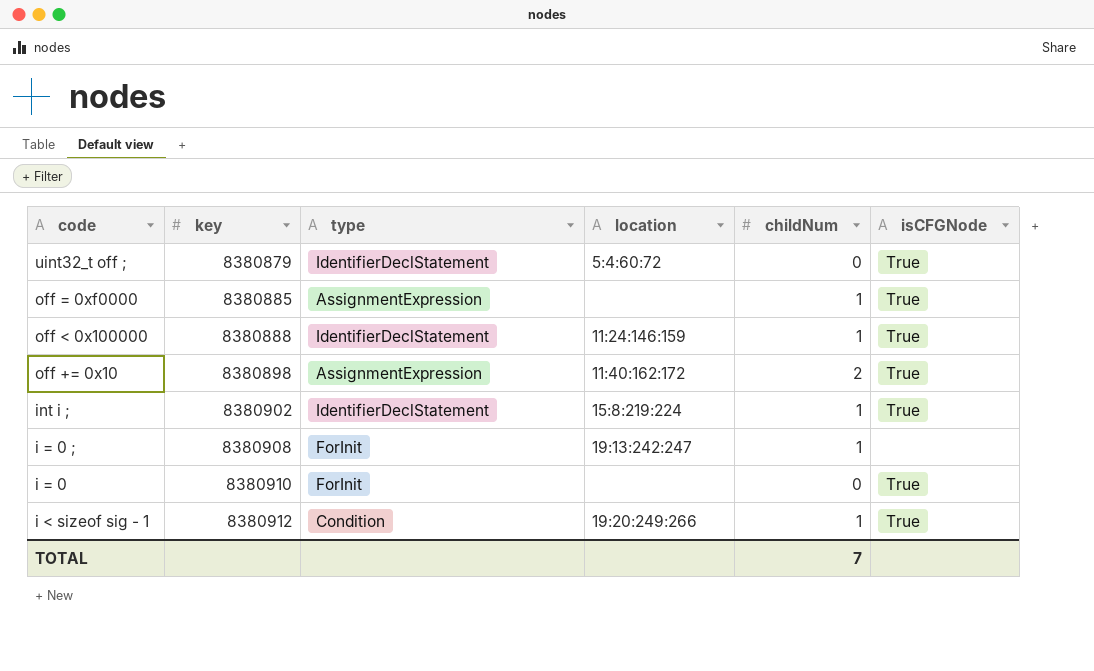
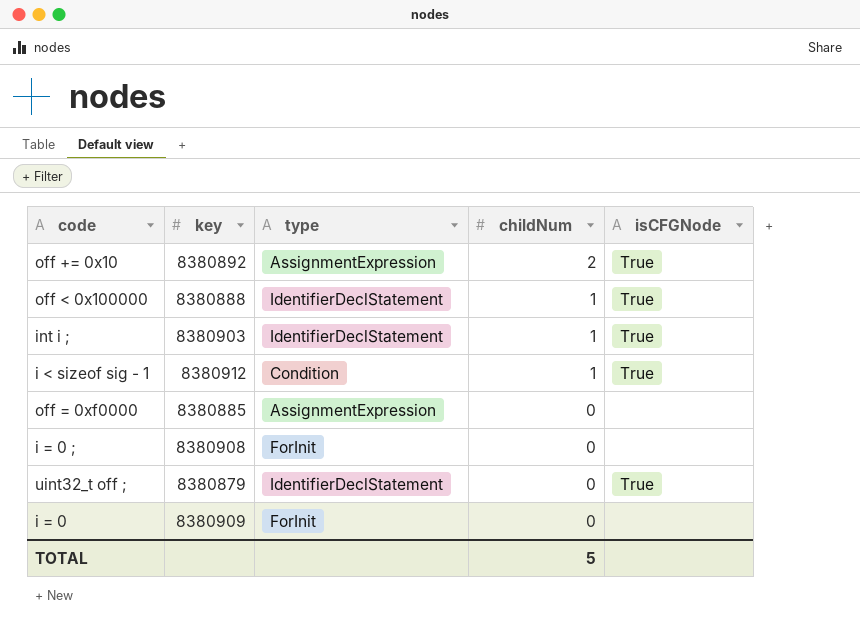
row order: code descending -> childNum descending
column location | position: 4 -> none
off += 0x10 | key: 8380898 -> 8380892
int i ; | key: 8380902 -> 8380903
off = 0xf0000 | childNum: 1 -> 0
off = 0xf0000 | isCFGNode: True -> none
i = 0 ; | childNum: 1 -> 0
i = 0 | key: 8380910 -> 8380909
i = 0 | isCFGNode: True -> none
TOTAL | childNum: 7 -> 5

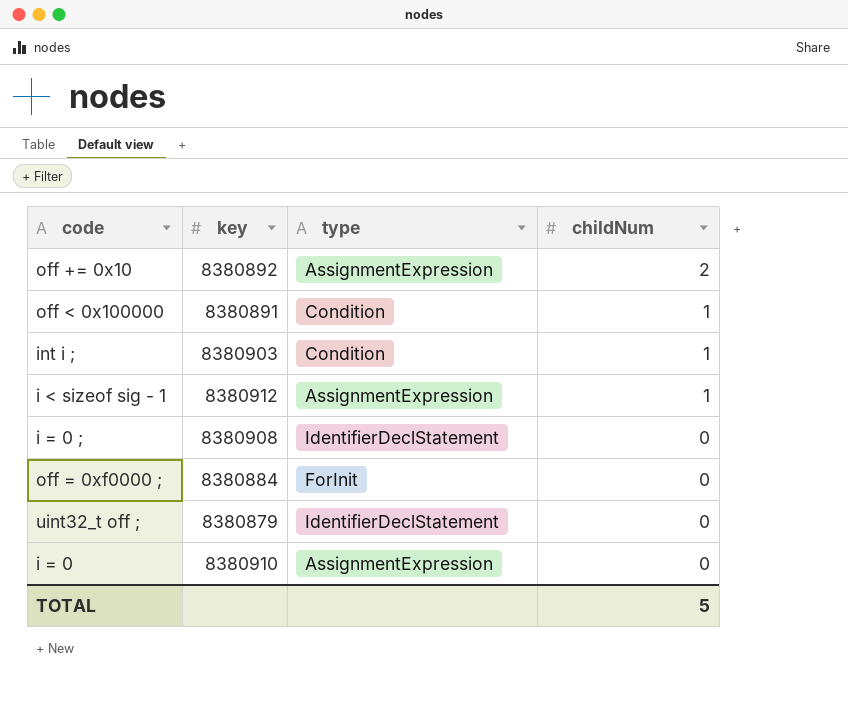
column isCFGNode | position: 5 -> none
row off = 0xf0000: 8380885 | AssignmentExpression | 0 | none -> none
off < 0x100000 | key: 8380888 -> 8380891
off < 0x100000 | type: IdentifierDeclStatement -> Condition
int i ; | type: IdentifierDeclStatement -> Condition
i < sizeof sig - 1 | type: Condition -> AssignmentExpression
i = 0 ; | type: ForInit -> IdentifierDeclStatement
row off = 0xf0000 ;: none -> 8380884 | ForInit | 0
i = 0 | key: 8380909 -> 8380910
i = 0 | type: ForInit -> AssignmentExpression

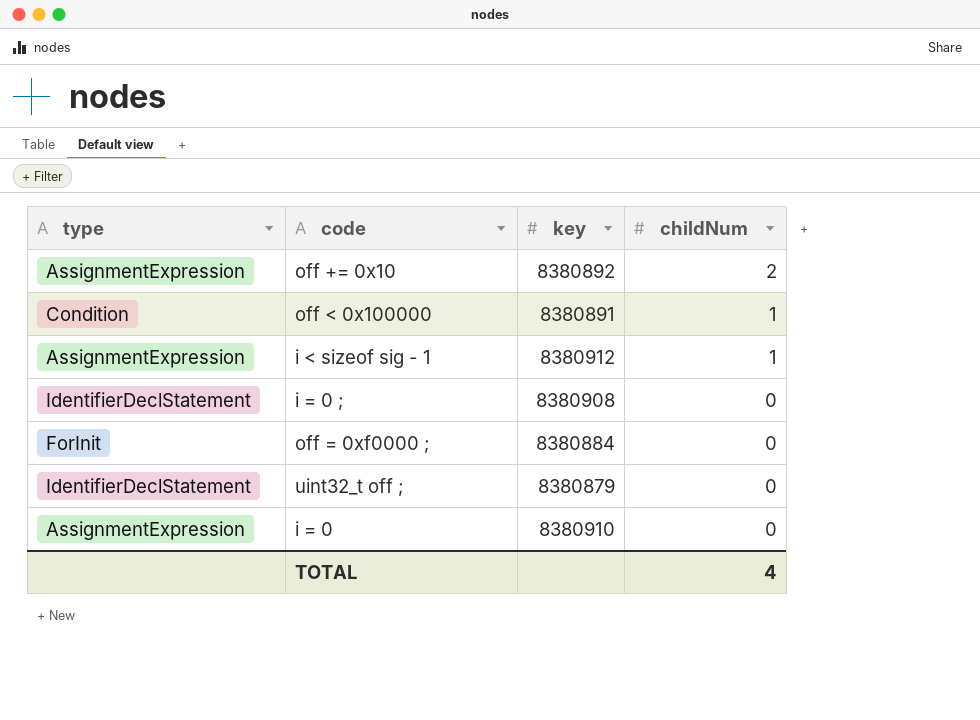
column type | position: 3 -> 1
row int i ;: 8380903 | Condition | 1 -> none
TOTAL | childNum: 5 -> 4

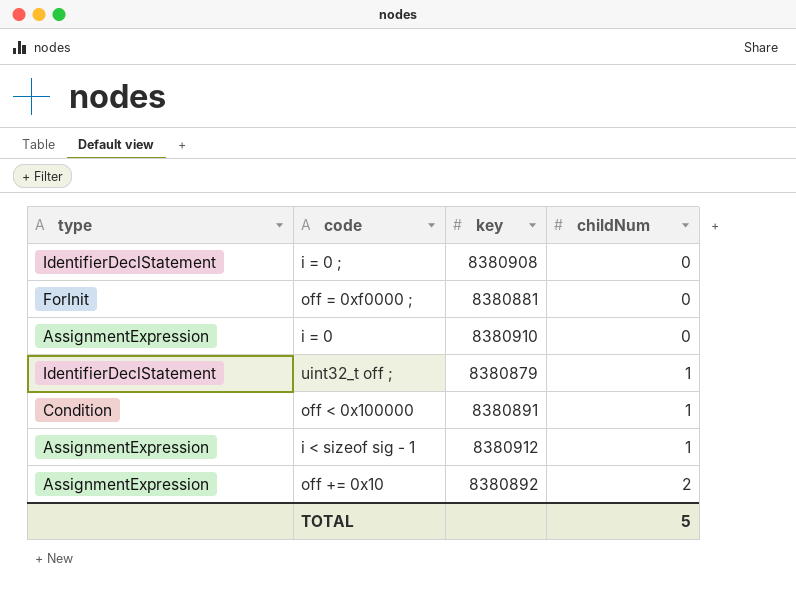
row order: childNum descending -> childNum ascending
off = 0xf0000 ; | key: 8380884 -> 8380881
uint32_t off ; | childNum: 0 -> 1
TOTAL | childNum: 4 -> 5

